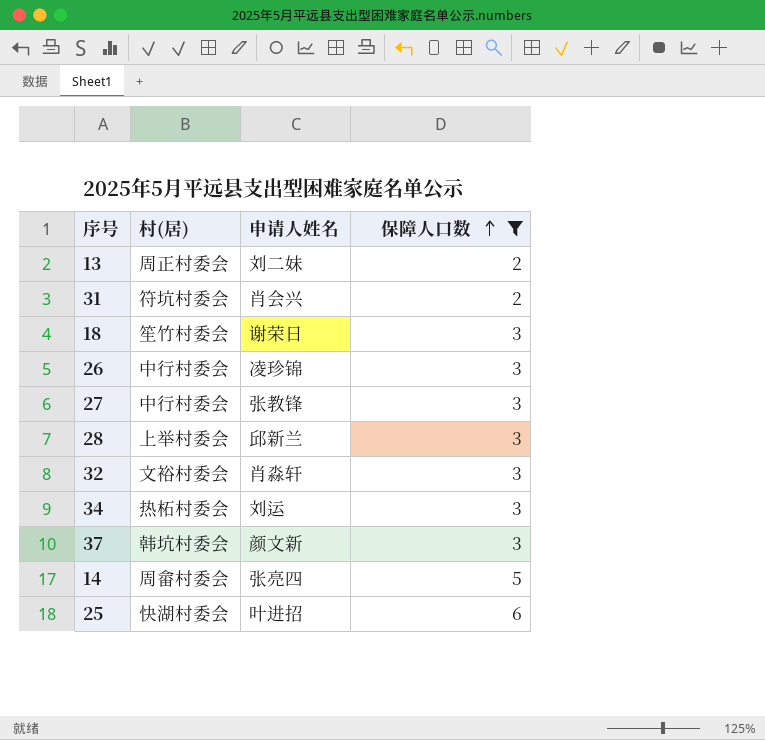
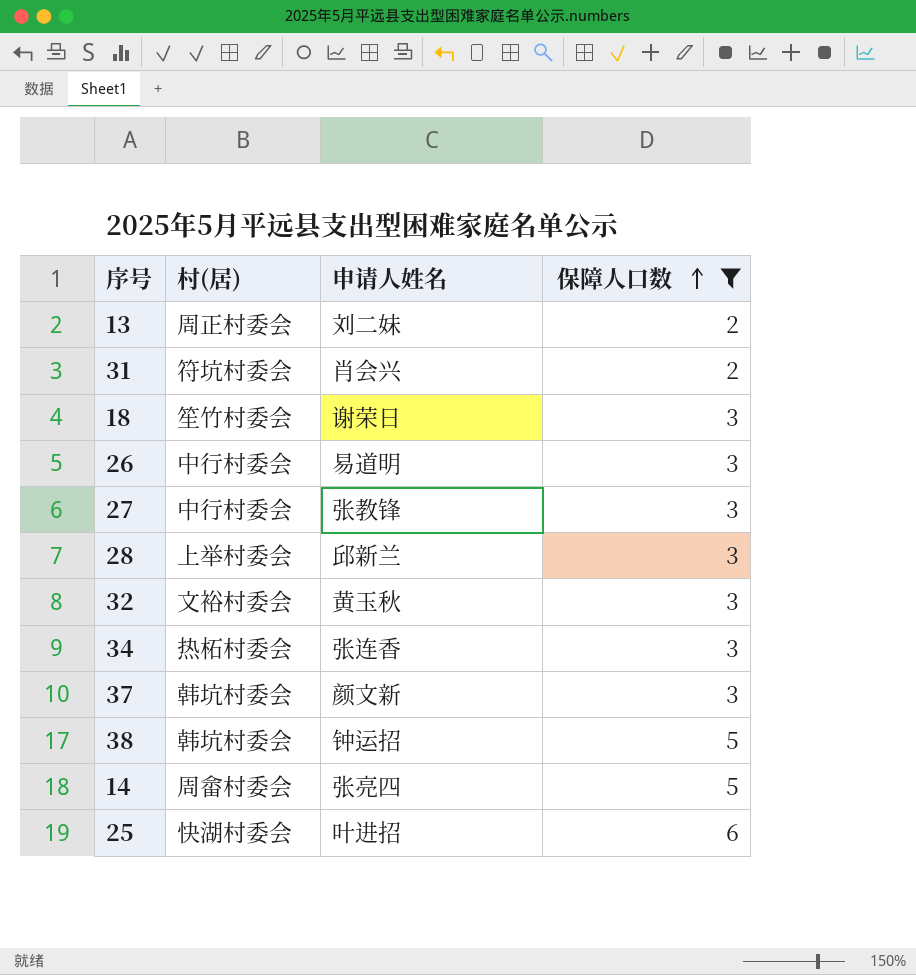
26 | 申请人姓名: 凌珍锦 -> 易道明
32 | 申请人姓名: 肖淼轩 -> 黄玉秋
34 | 申请人姓名: 刘运 -> 张连香
row 38: none -> 韩坑村委会 | 钟运招 | 5

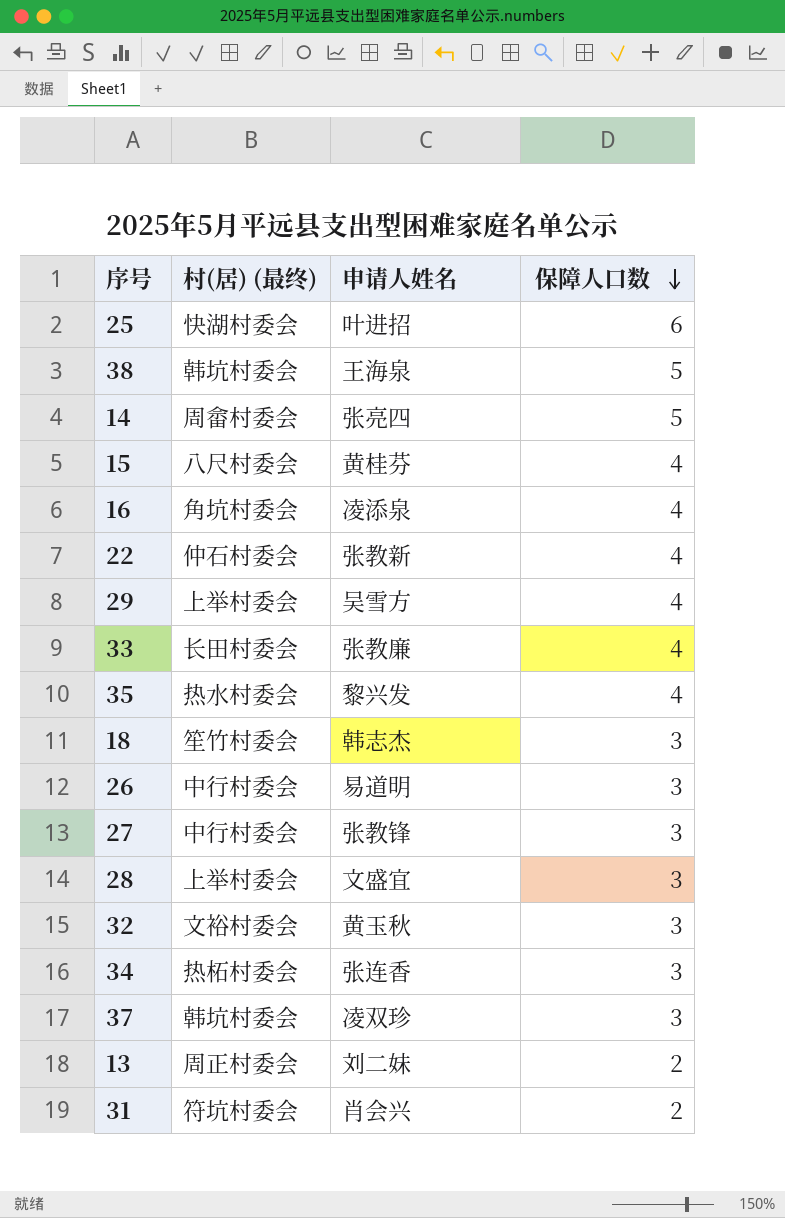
filter: 保障人口数 != 4 -> none
row order: 保障人口数 ascending -> 保障人口数 descending
column name: 村(居) -> 村(居) (最终)
38 | 申请人姓名: 钟运招 -> 王海泉
18 | 申请人姓名: 谢荣日 -> 韩志杰
28 | 申请人姓名: 邱新兰 -> 文盛宜
37 | 申请人姓名: 颜文新 -> 凌双珍

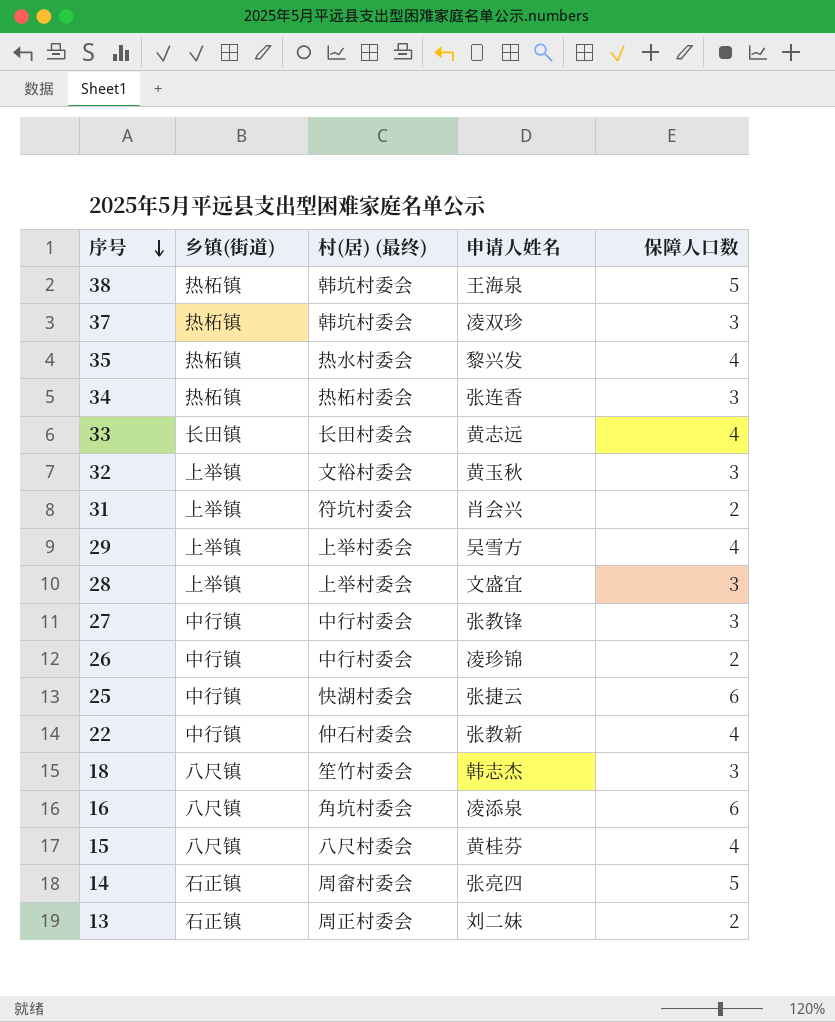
row order: 保障人口数 descending -> 序号 descending
column 乡镇(街道) | position: none -> 2
33 | 申请人姓名: 张教廉 -> 黄志远
26 | 申请人姓名: 易道明 -> 凌珍锦
26 | 保障人口数: 3 -> 2
25 | 申请人姓名: 叶进招 -> 张捷云
16 | 保障人口数: 4 -> 6

